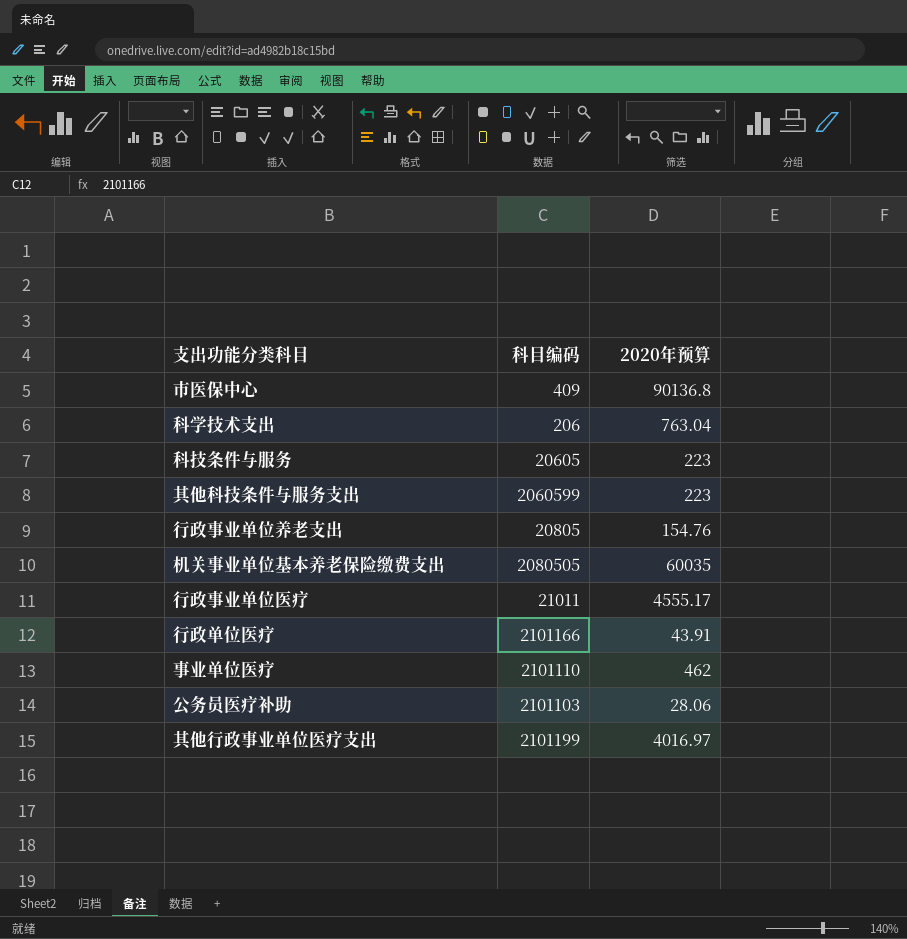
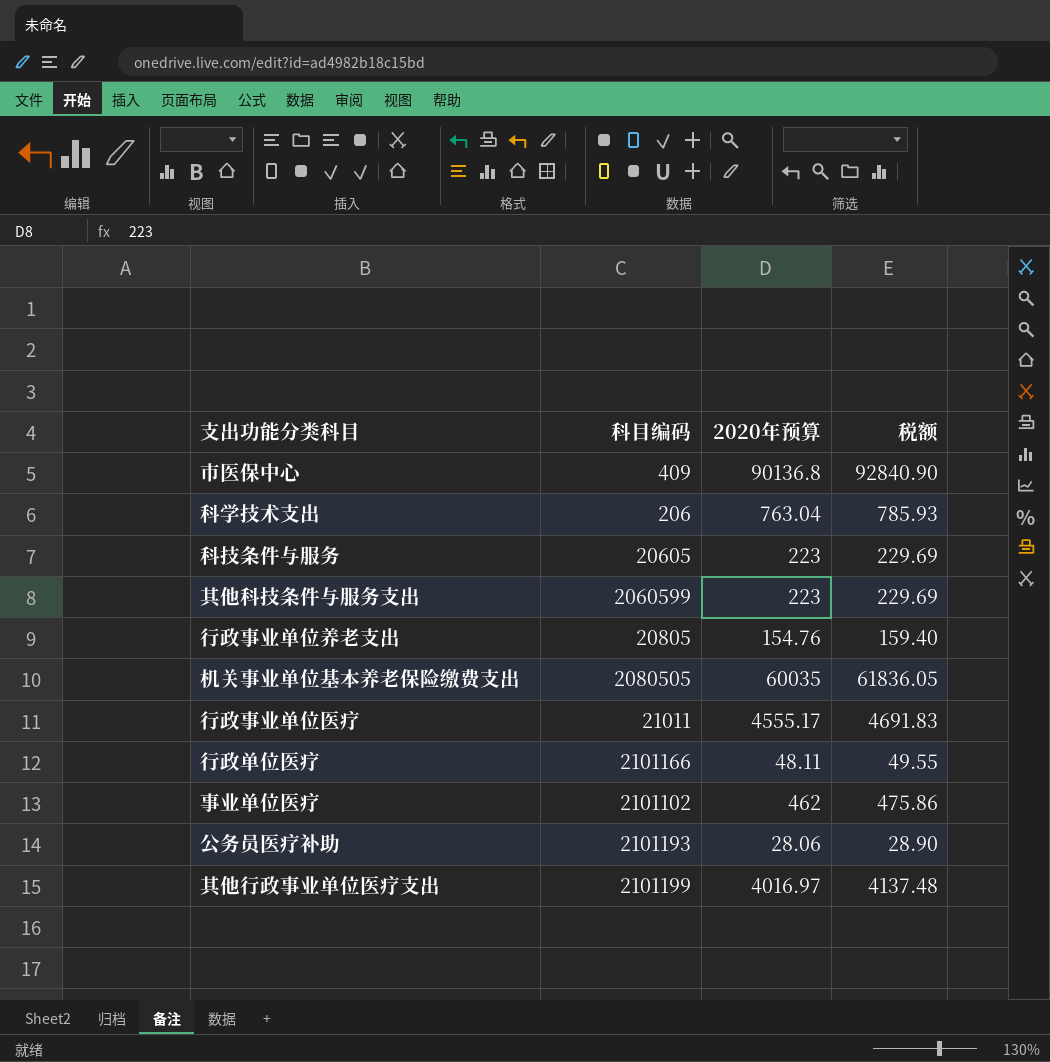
column 税额 | formula: none -> [2020年预算] * 1.03
行政单位医疗 | 2020年预算: 43.91 -> 48.11
事业单位医疗 | 科目编码: 2101110 -> 2101102
公务员医疗补助 | 科目编码: 2101103 -> 2101193

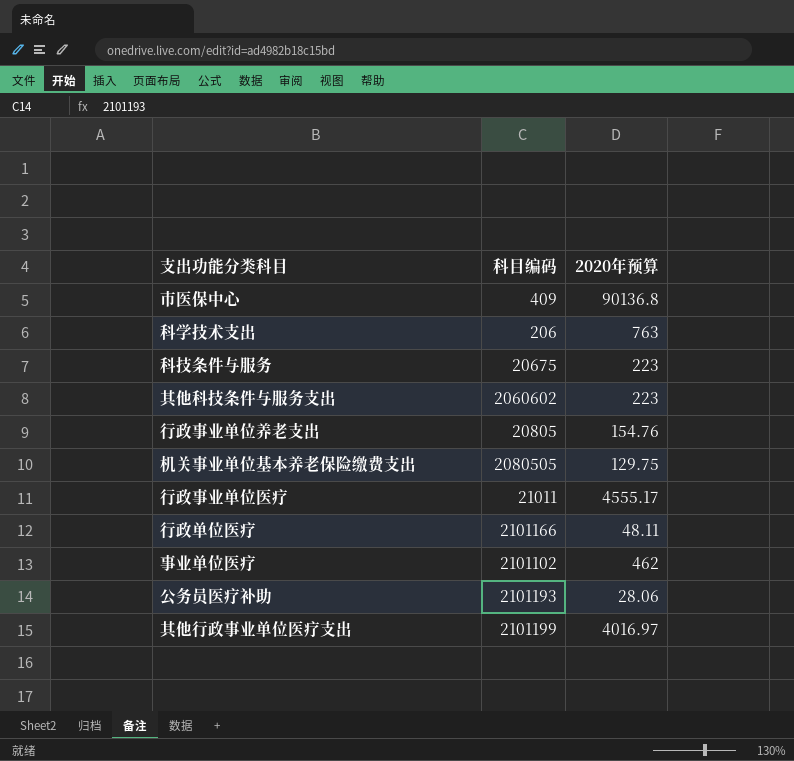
column 税额 | formula: [2020年预算] * 1.03 -> none
科学技术支出 | 2020年预算: 763.04 -> 763
科技条件与服务 | 科目编码: 20605 -> 20675
其他科技条件与服务支出 | 科目编码: 2060599 -> 2060602
机关事业单位基本养老保险缴费支出 | 2020年预算: 60035 -> 129.75

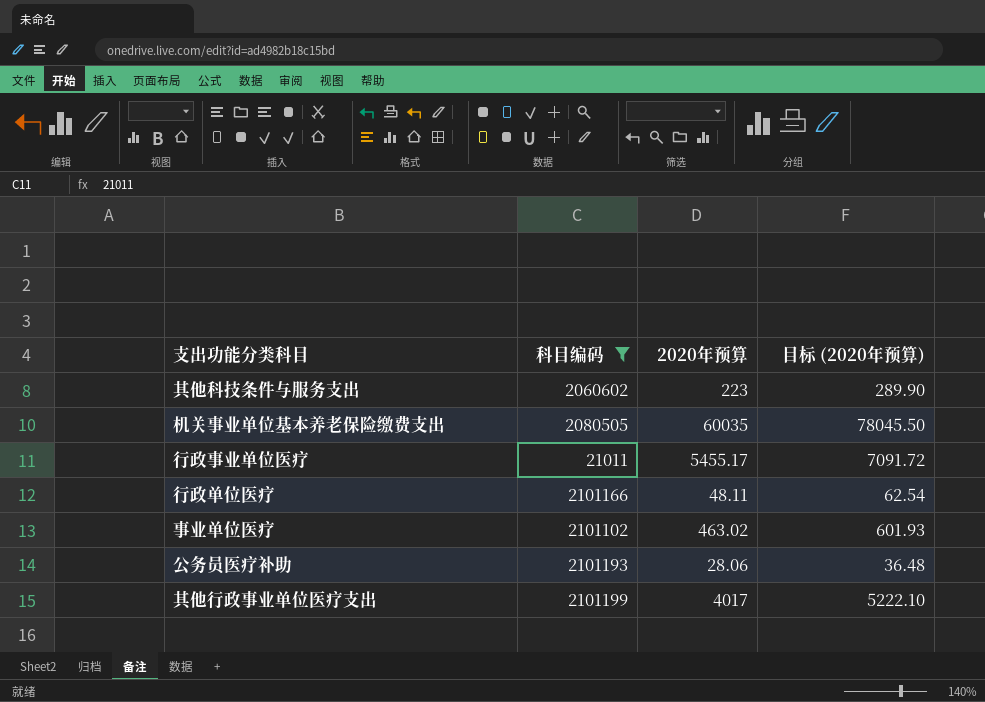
filter: none -> 科目编码 >= 21011
column 目标 (2020年预算) | formula: none -> [2020年预算] * 1.3
机关事业单位基本养老保险缴费支出 | 2020年预算: 129.75 -> 60035
行政事业单位医疗 | 2020年预算: 4555.17 -> 5455.17
事业单位医疗 | 2020年预算: 462 -> 463.02
其他行政事业单位医疗支出 | 2020年预算: 4016.97 -> 4017

